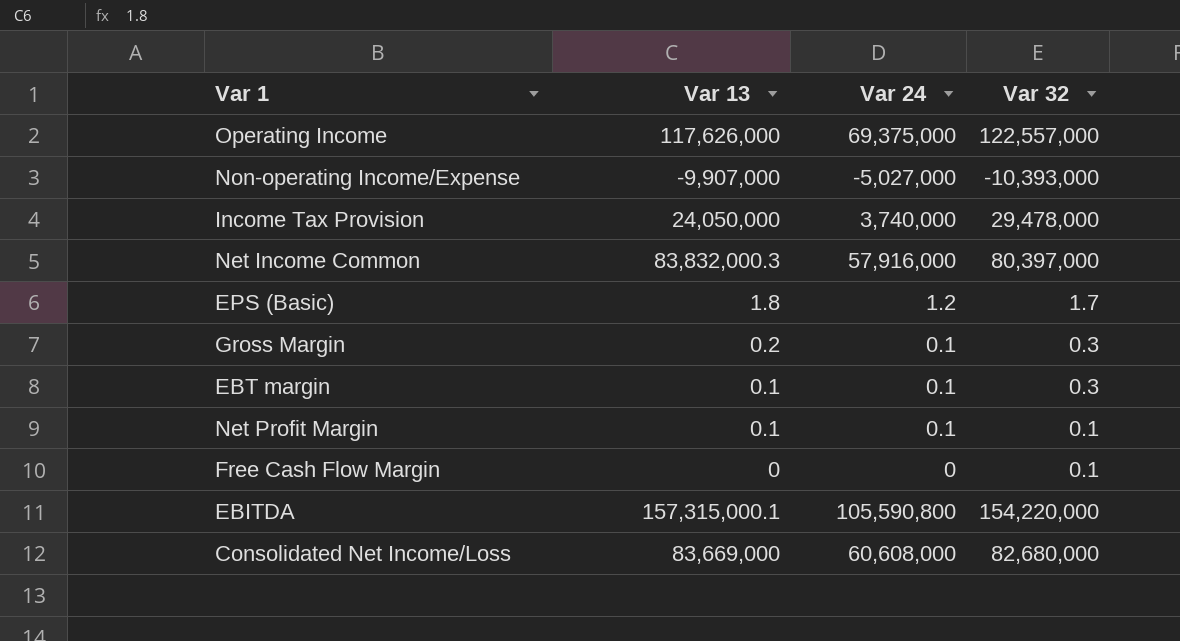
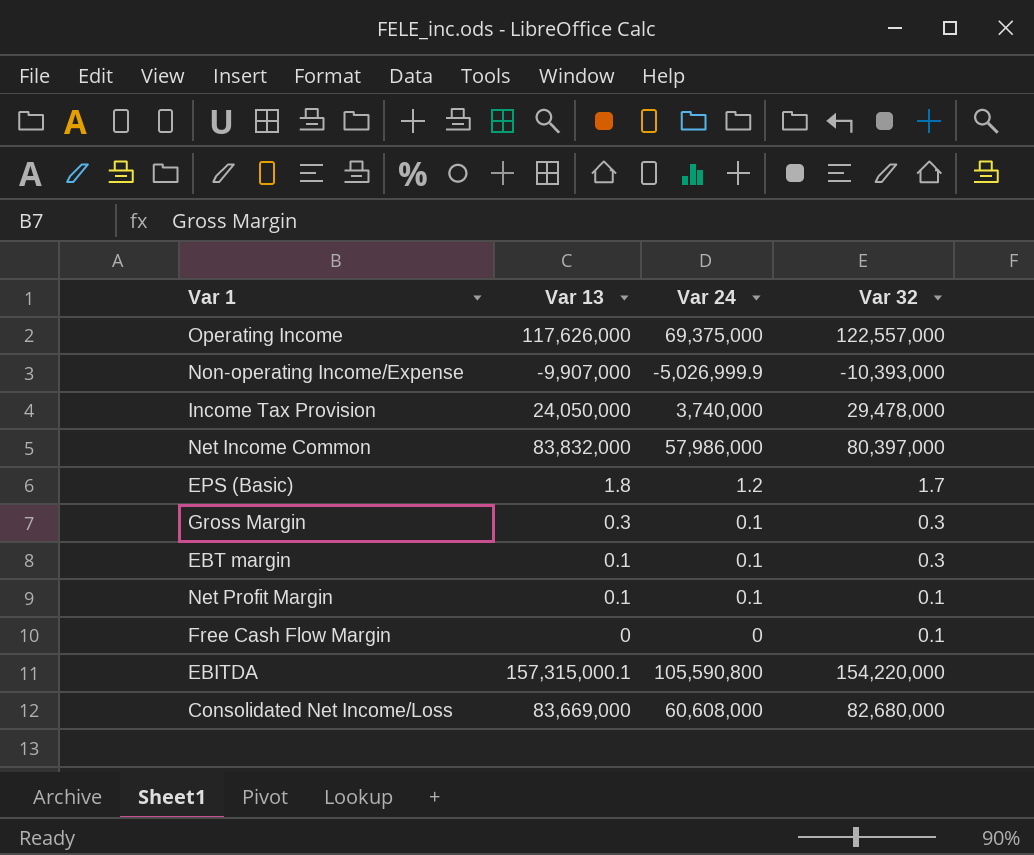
Non-operating Income/Expense | Var 24: -5,027,000 -> -5,026,999.9
Net Income Common | Var 13: 83,832,000.3 -> 83,832,000
Net Income Common | Var 24: 57,916,000 -> 57,986,000
Gross Margin | Var 13: 0.2 -> 0.3

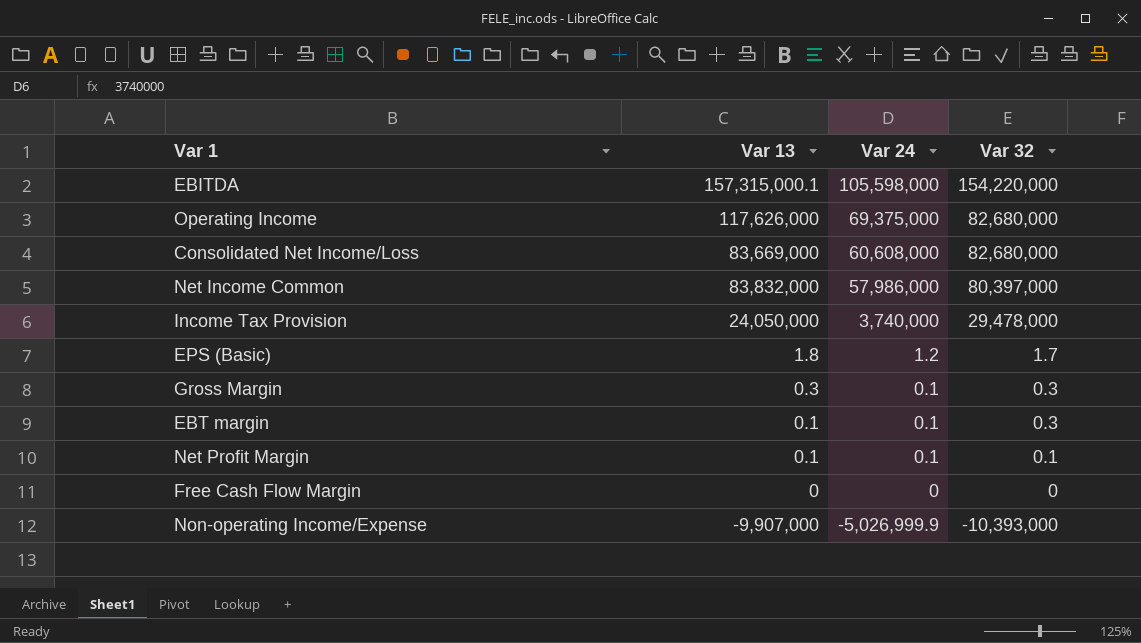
row order: none -> Var 24 descending
EBITDA | Var 24: 105,590,800 -> 105,598,000
Operating Income | Var 32: 122,557,000 -> 82,680,000
Free Cash Flow Margin | Var 32: 0.1 -> 0

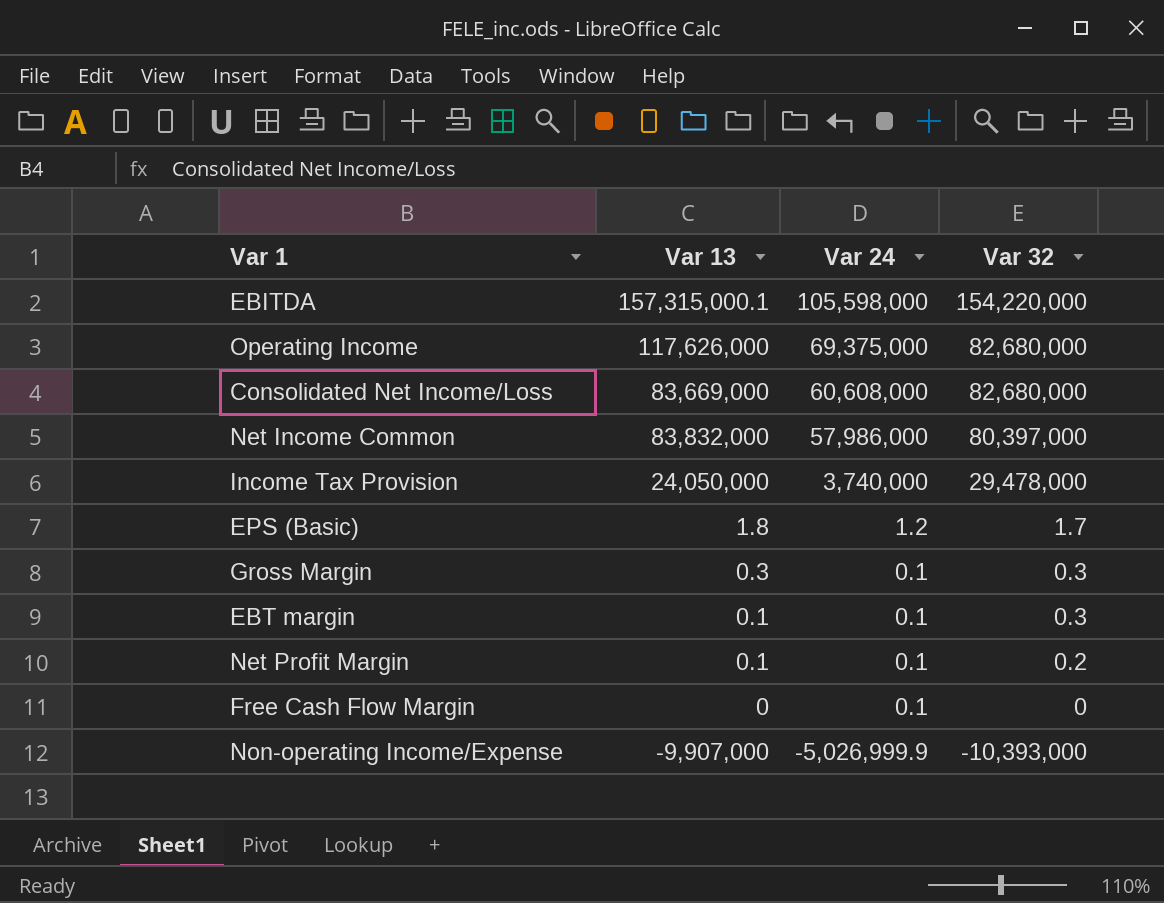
Net Profit Margin | Var 32: 0.1 -> 0.2
Free Cash Flow Margin | Var 24: 0 -> 0.1

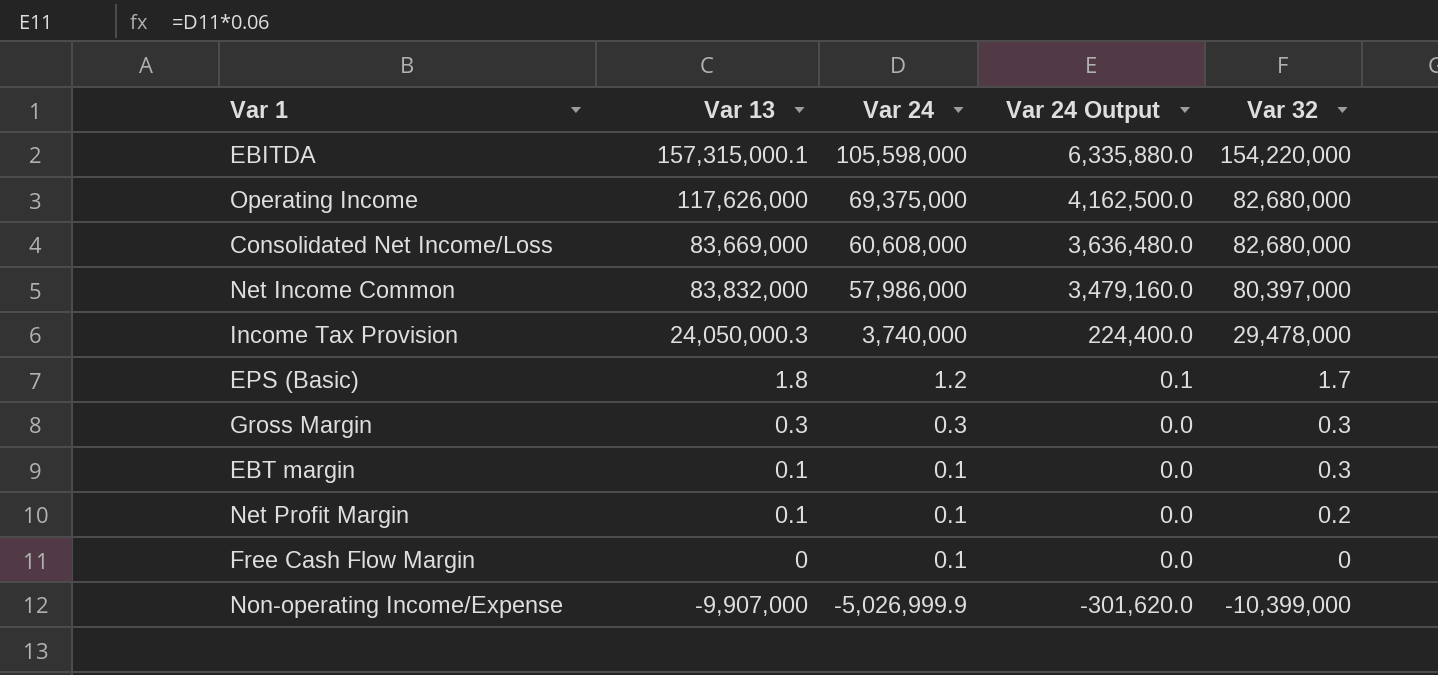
column Var 24 Output | formula: none -> [Var 24] * 0.06
Income Tax Provision | Var 13: 24,050,000 -> 24,050,000.3
Gross Margin | Var 24: 0.1 -> 0.3
Non-operating Income/Expense | Var 32: -10,393,000 -> -10,399,000

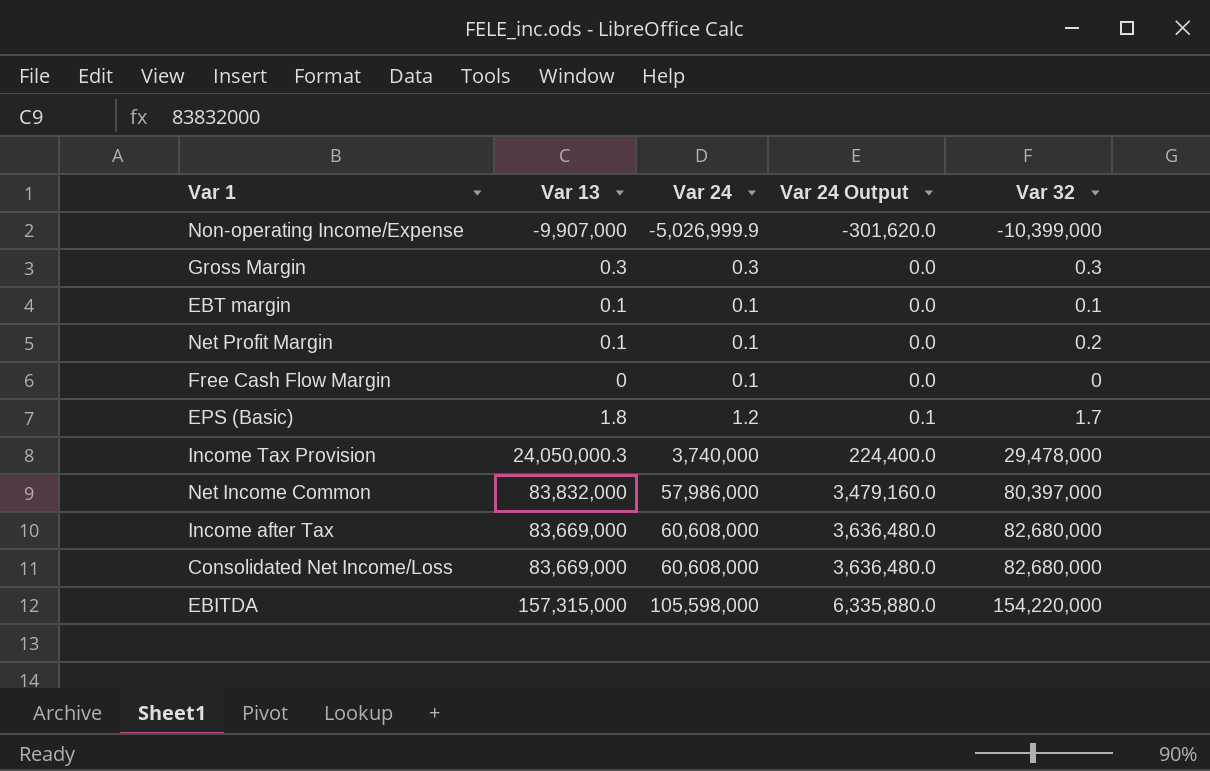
row order: Var 24 descending -> Var 24 Output ascending
row Operating Income: 117,626,000 | 69,375,000 | 4,162,500.0 | 82,680,000 -> none
EBT margin | Var 32: 0.3 -> 0.1
row Income after Tax: none -> 83,669,000 | 60,608,000 | 3,636,480.0 | 82,680,000
EBITDA | Var 13: 157,315,000.1 -> 157,315,000

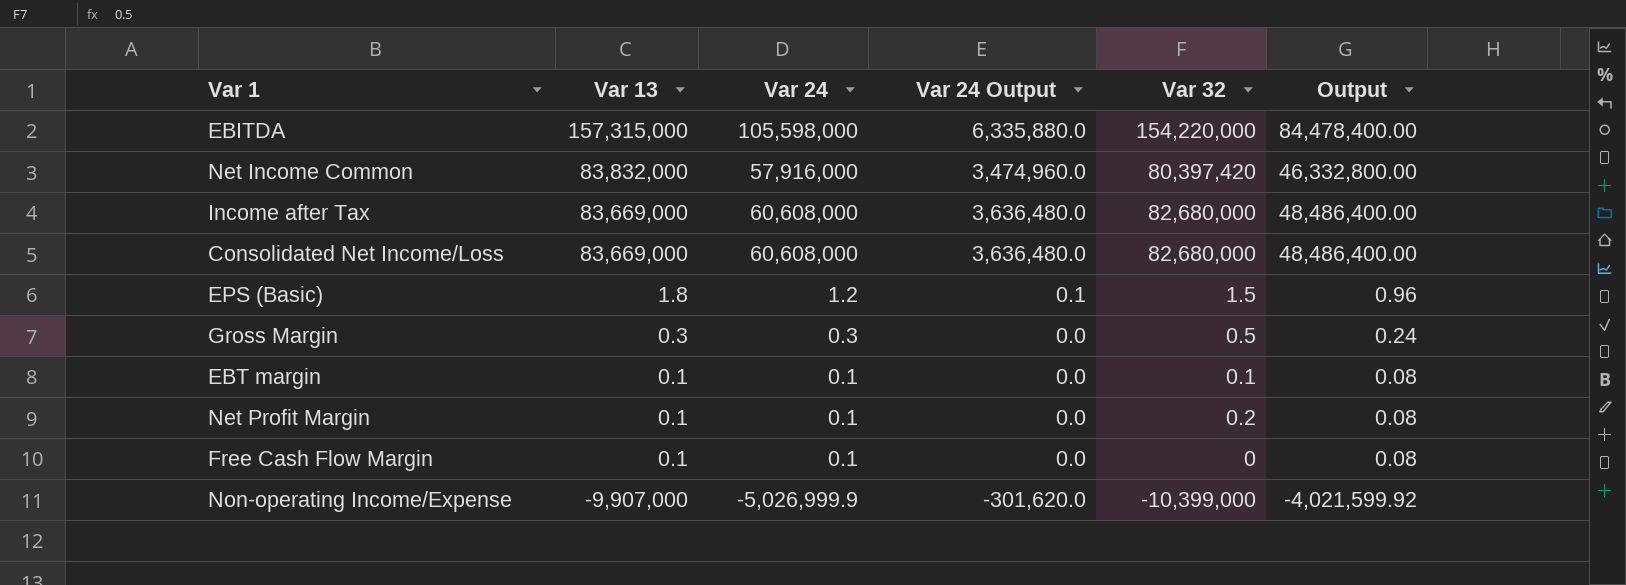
row order: Var 24 Output ascending -> Var 13 descending
column Output | formula: none -> [Var 24] * 0.8
row Income Tax Provision: 24,050,000.3 | 3,740,000 | 224,400.0 | 29,478,000 -> none
Net Income Common | Var 24: 57,986,000 -> 57,916,000
Net Income Common | Var 24 Output: 3,479,160.0 -> 3,474,960.0
Net Income Common | Var 32: 80,397,000 -> 80,397,420
EPS (Basic) | Var 32: 1.7 -> 1.5
Gross Margin | Var 32: 0.3 -> 0.5
Free Cash Flow Margin | Var 13: 0 -> 0.1

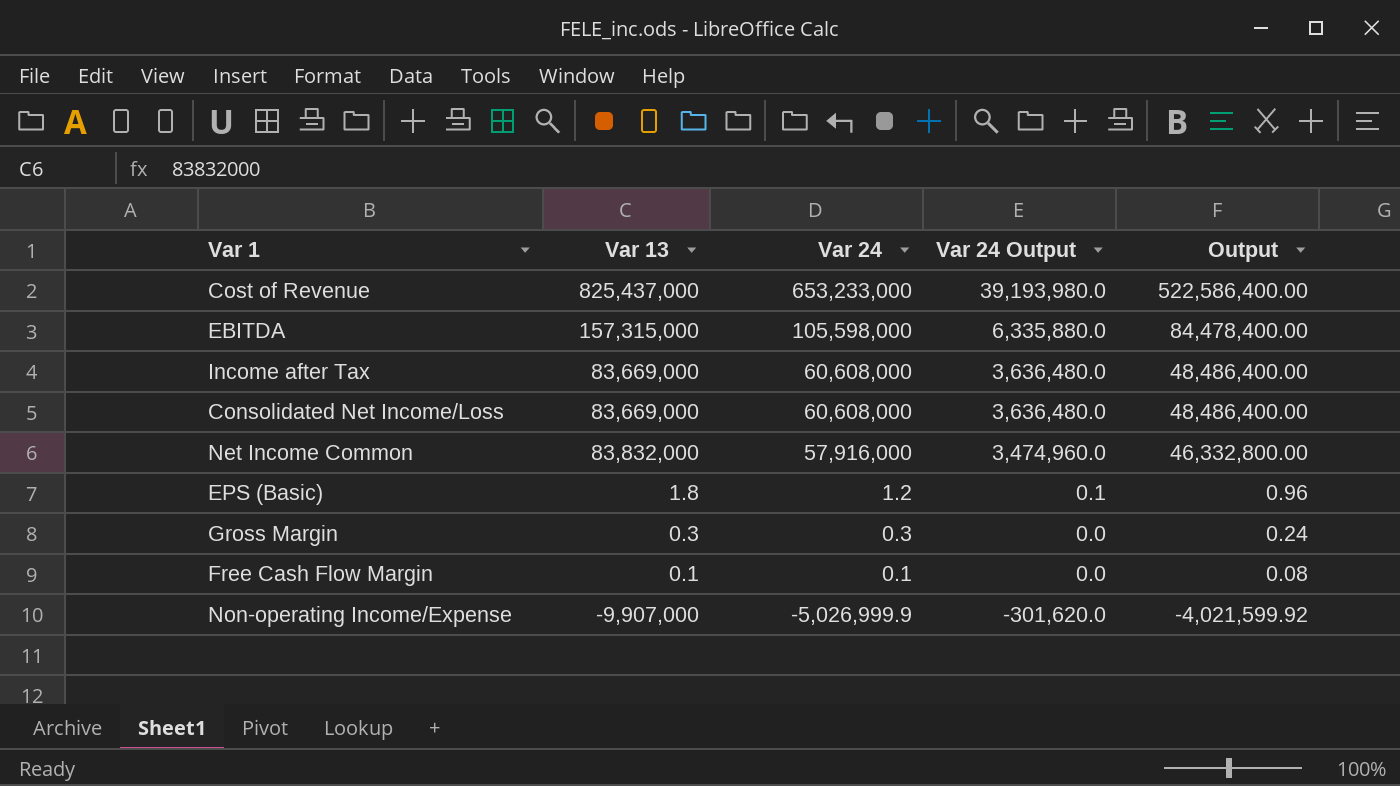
row order: Var 13 descending -> Var 24 descending
column Var 32 | position: 5 -> none
row EBT margin: 0.1 | 0.1 | 0.0 | 0.1 | 0.08 -> none
row Net Profit Margin: 0.1 | 0.1 | 0.0 | 0.2 | 0.08 -> none
row Cost of Revenue: none -> 825,437,000 | 653,233,000 | 39,193,980.0 | 522,586,400.00

